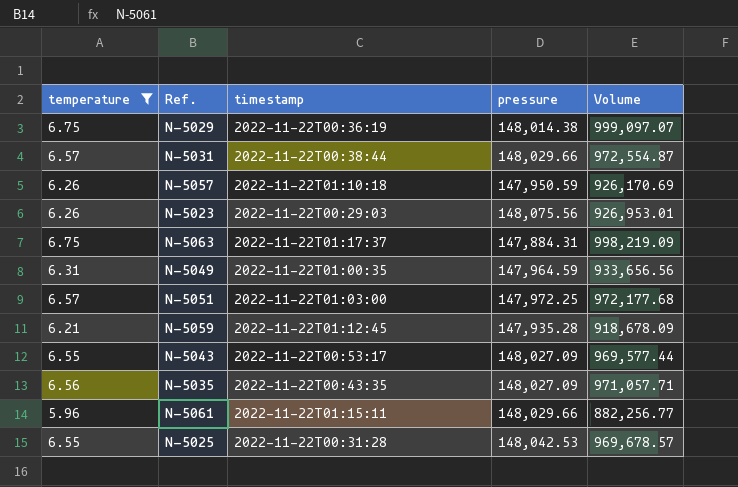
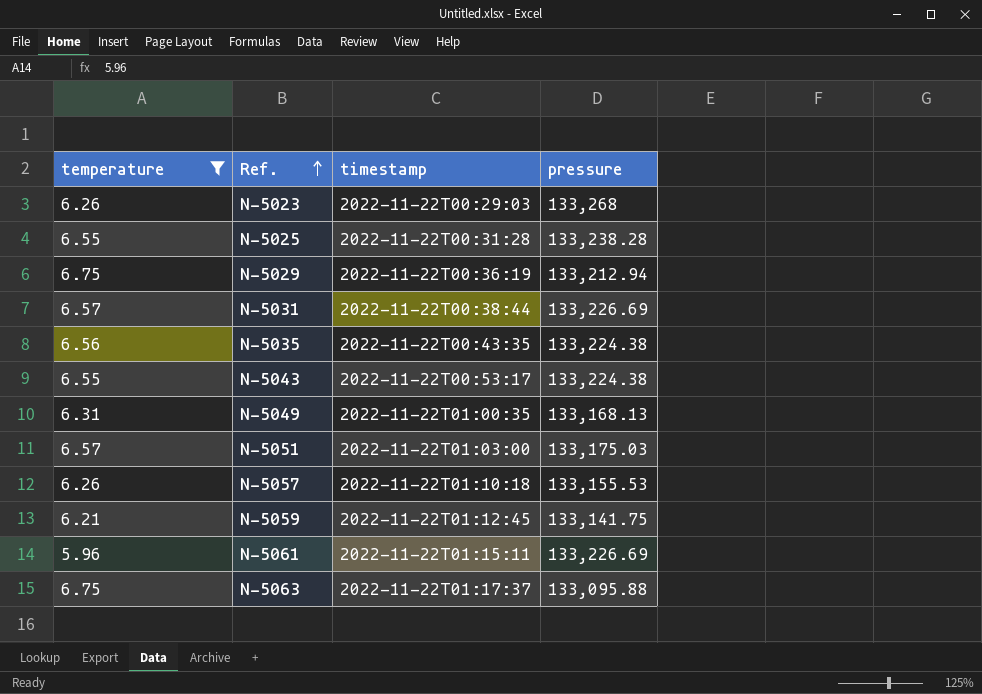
row order: none -> Ref. ascending
column Volume | formula: [temperature] * [pressure] -> none
N-5023 | pressure: 148,075.56 -> 133,268
N-5025 | pressure: 148,042.53 -> 133,238.28
N-5029 | pressure: 148,014.38 -> 133,212.94
N-5031 | pressure: 148,029.66 -> 133,226.69
N-5035 | pressure: 148,027.09 -> 133,224.38
N-5043 | pressure: 148,027.09 -> 133,224.38
N-5049 | pressure: 147,964.59 -> 133,168.13
N-5051 | pressure: 147,972.25 -> 133,175.03
N-5057 | pressure: 147,950.59 -> 133,155.53
N-5059 | pressure: 147,935.28 -> 133,141.75
N-5061 | pressure: 148,029.66 -> 133,226.69
N-5063 | pressure: 147,884.31 -> 133,095.88

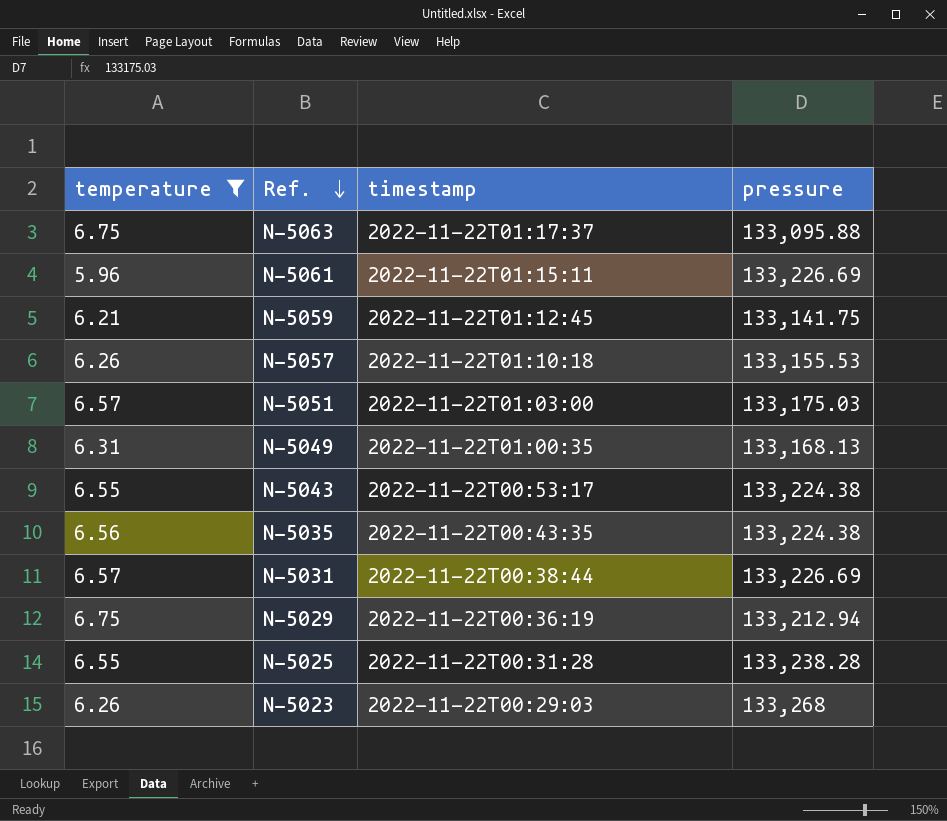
row order: Ref. ascending -> Ref. descending

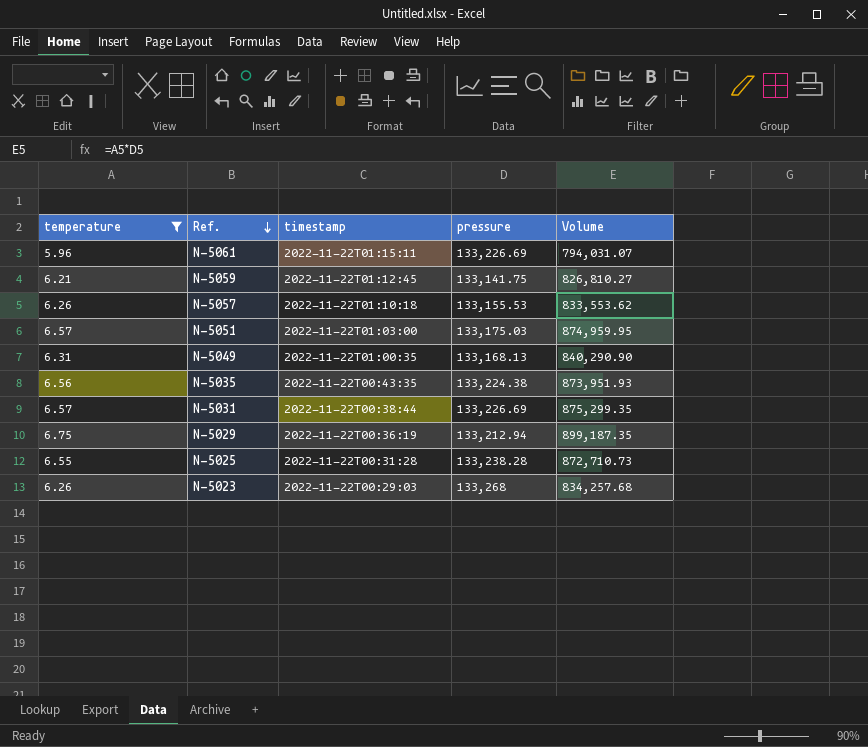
column Volume | formula: none -> [temperature] * [pressure]
row N-5063: 6.75 | 2022-11-22T01:17:37 | 133,095.88 -> none
row N-5043: 6.55 | 2022-11-22T00:53:17 | 133,224.38 -> none

